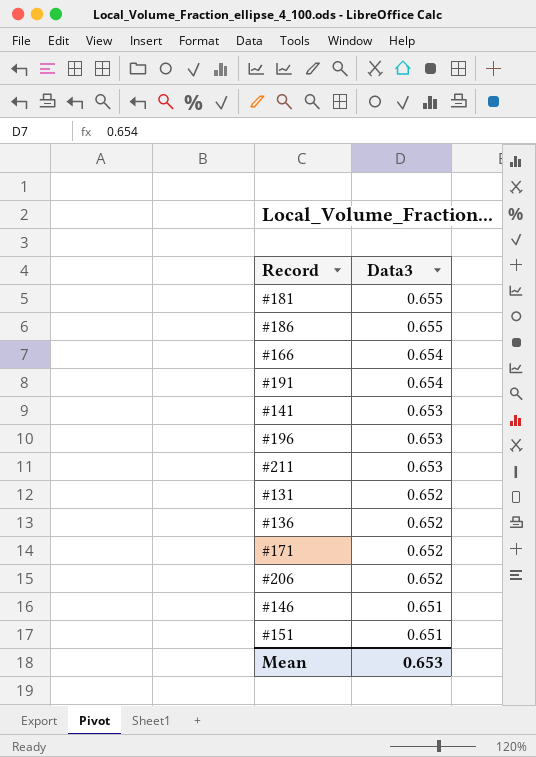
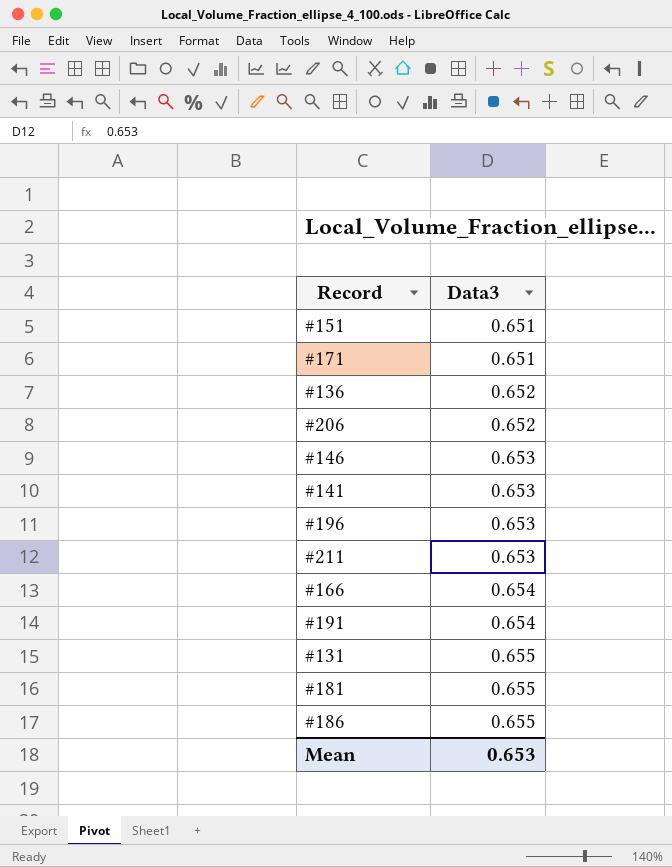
row order: Data3 descending -> Data3 ascending
#171 | Data3: 0.652 -> 0.651
#146 | Data3: 0.651 -> 0.653
#131 | Data3: 0.652 -> 0.655

